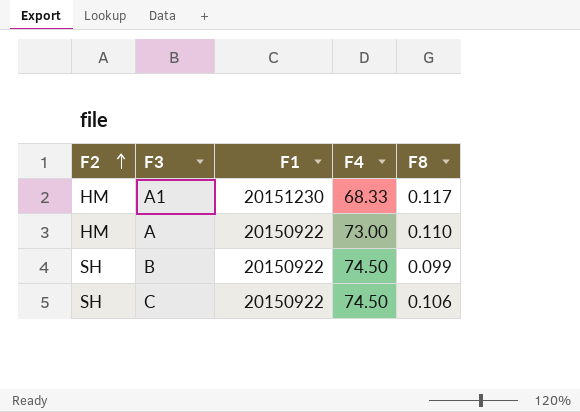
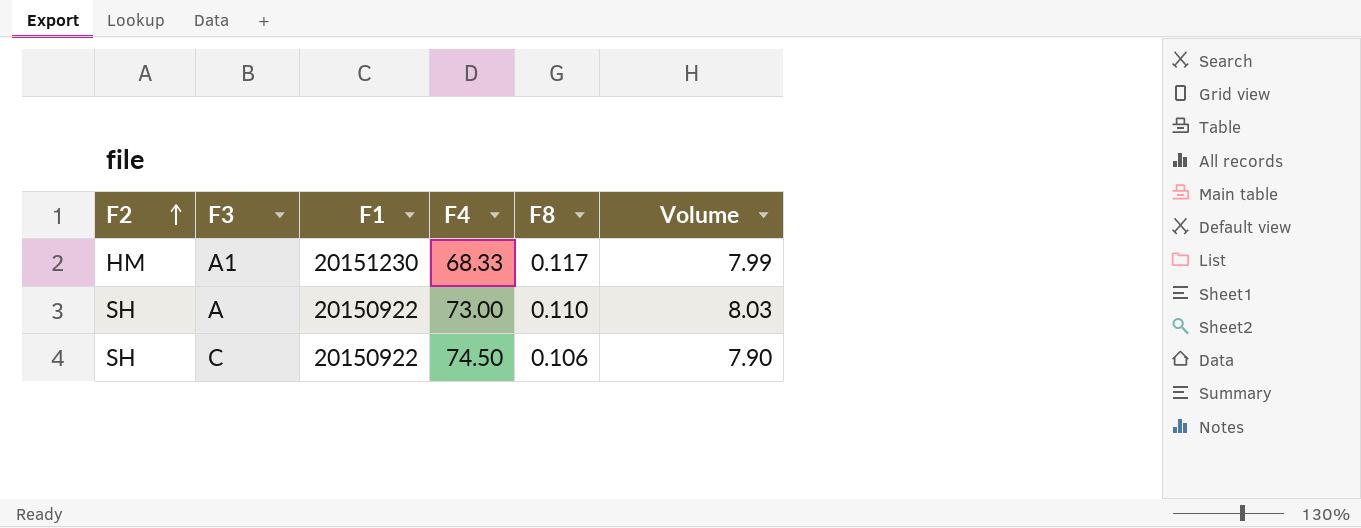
column Volume | formula: none -> [F4] * [F8]
row B: SH | 20150922 | 74.50 | 0.099 -> none
A | F2: HM -> SH

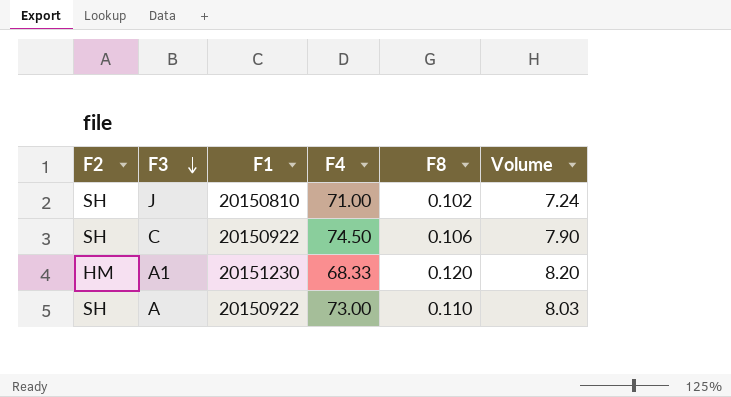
row order: F2 ascending -> F3 descending
row J: none -> SH | 20150810 | 71.00 | 0.102 | 7.24
A1 | F8: 0.117 -> 0.120
A1 | Volume: 7.99 -> 8.20

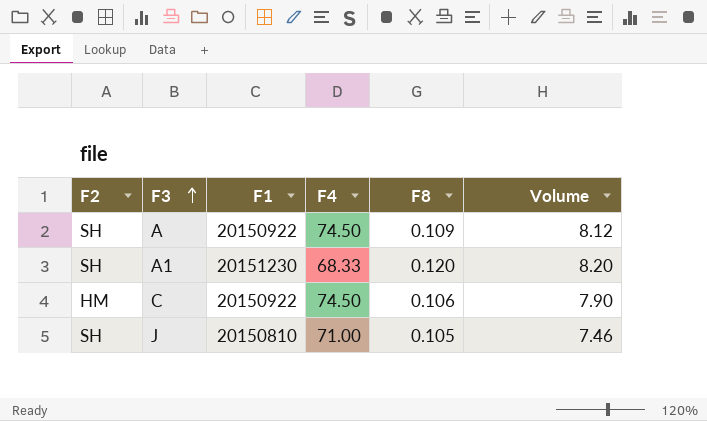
row order: F3 descending -> F3 ascending
A | F4: 73.00 -> 74.50
A | F8: 0.110 -> 0.109
A | Volume: 8.03 -> 8.12
A1 | F2: HM -> SH
C | F2: SH -> HM
J | F8: 0.102 -> 0.105
J | Volume: 7.24 -> 7.46

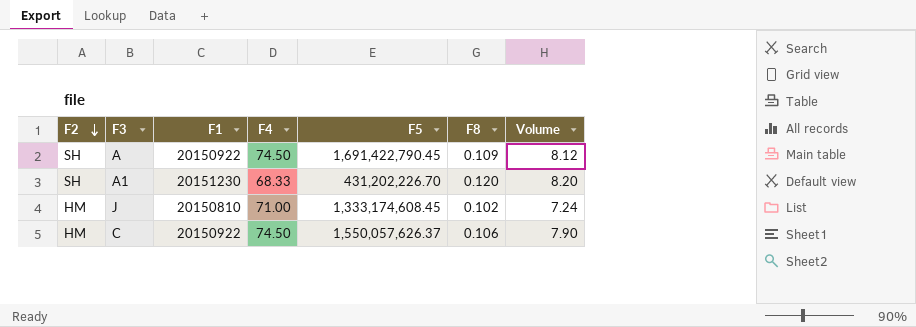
row order: F3 ascending -> F2 descending
column F5 | position: none -> 5
J | F2: SH -> HM
J | F8: 0.105 -> 0.102
J | Volume: 7.46 -> 7.24

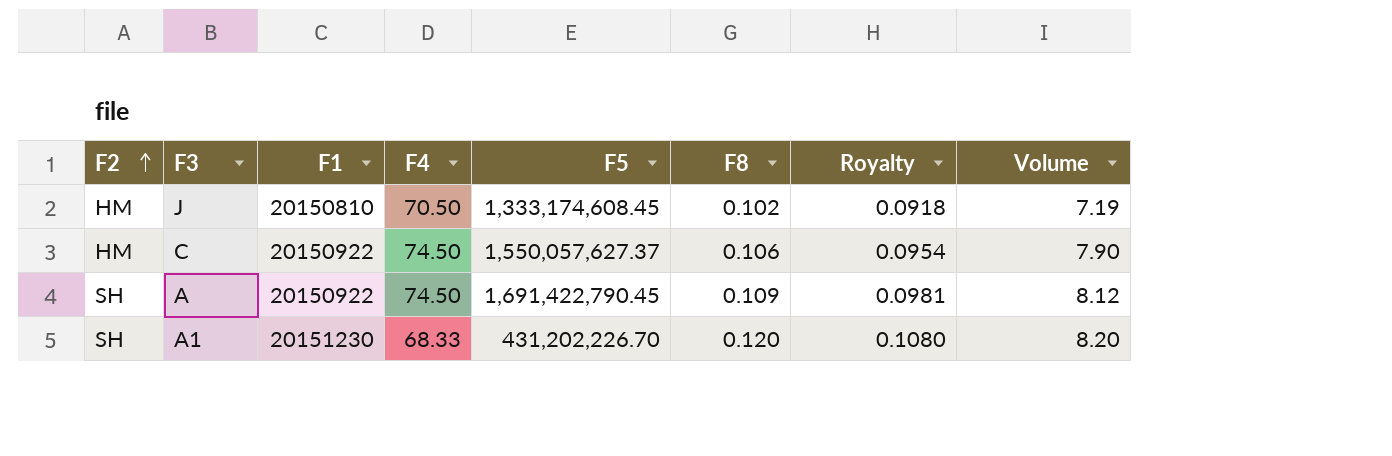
row order: F2 descending -> F2 ascending
column Royalty | formula: none -> [F8] * 0.9
J | F4: 71.00 -> 70.50
J | Volume: 7.24 -> 7.19
C | F5: 1,550,057,626.37 -> 1,550,057,627.37

